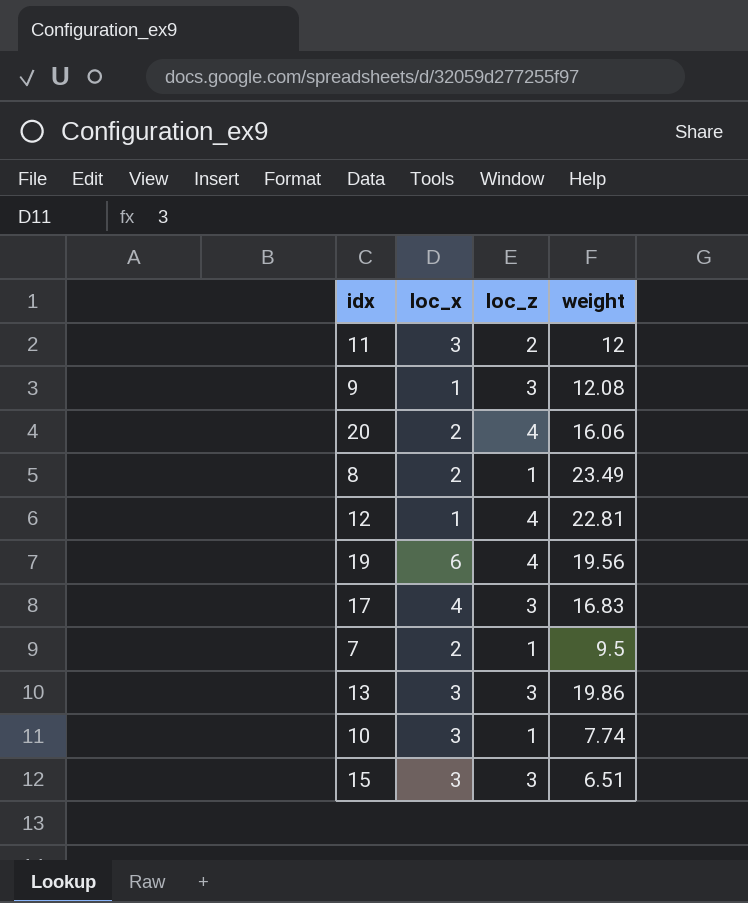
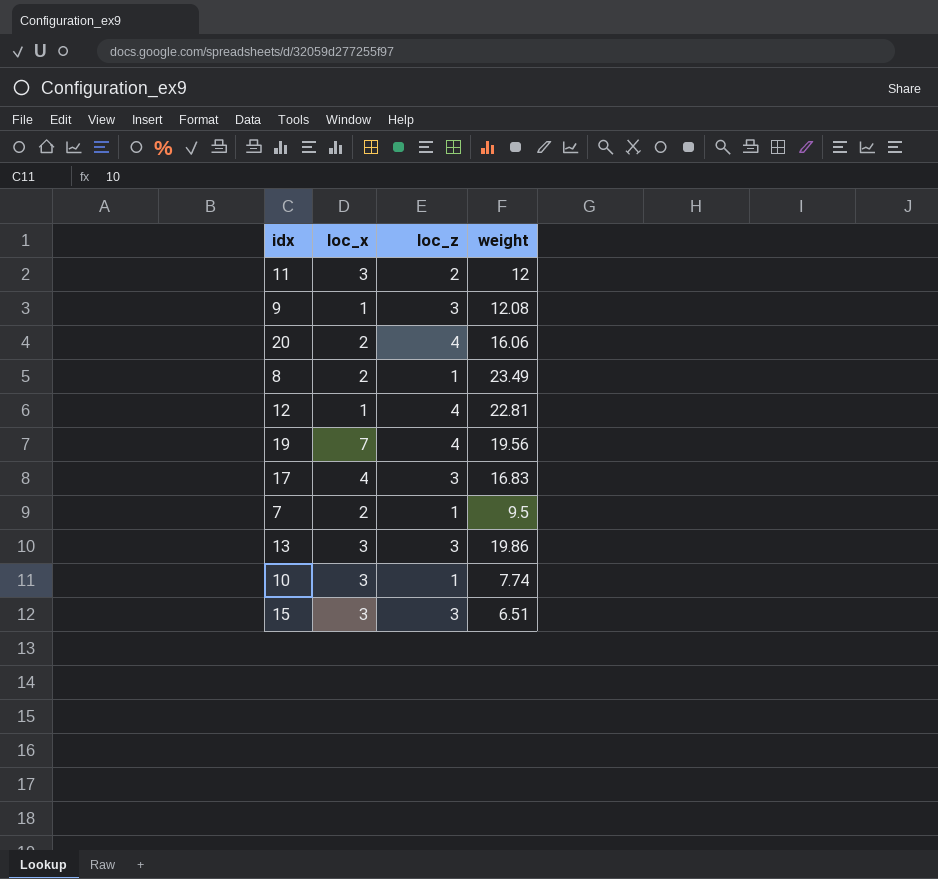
19 | loc_x: 6 -> 7

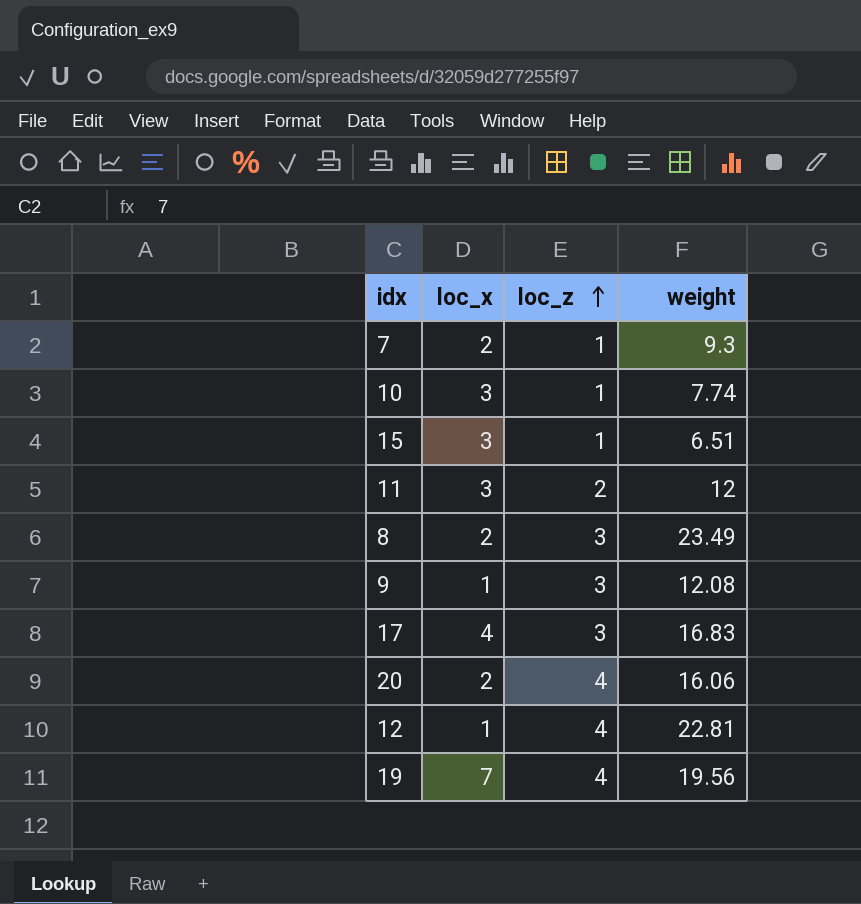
row order: none -> loc_z ascending
row 13: 3 | 3 | 19.86 -> none
7 | weight: 9.5 -> 9.3
15 | loc_z: 3 -> 1
8 | loc_z: 1 -> 3

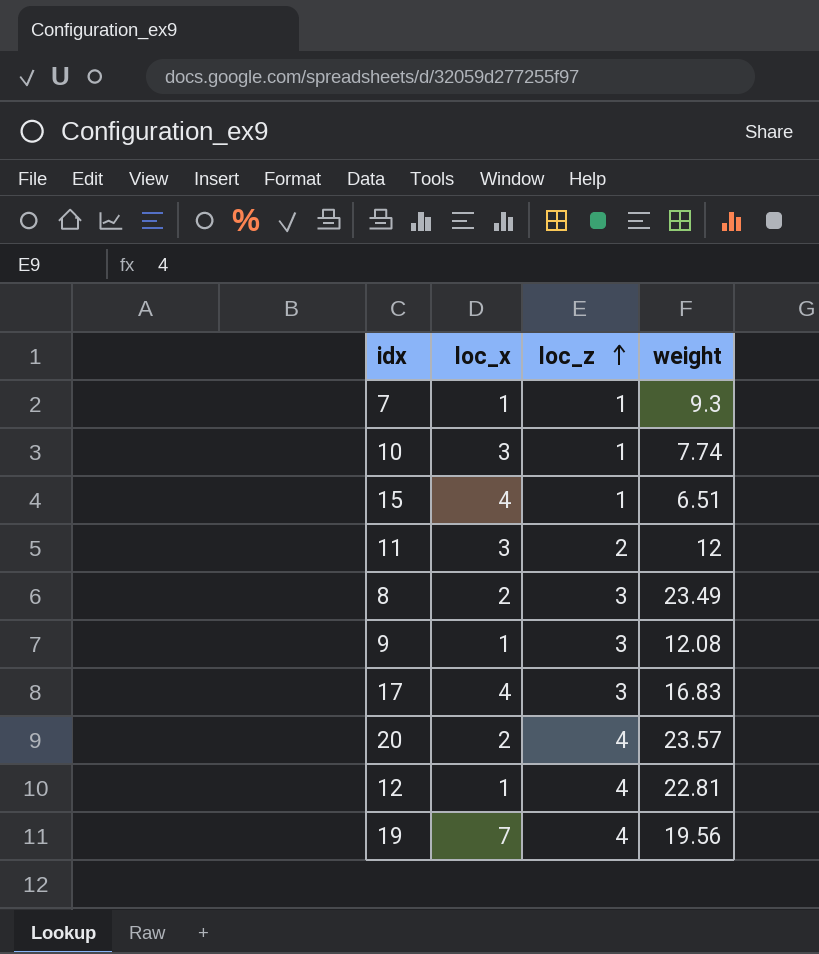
7 | loc_x: 2 -> 1
15 | loc_x: 3 -> 4
20 | weight: 16.06 -> 23.57

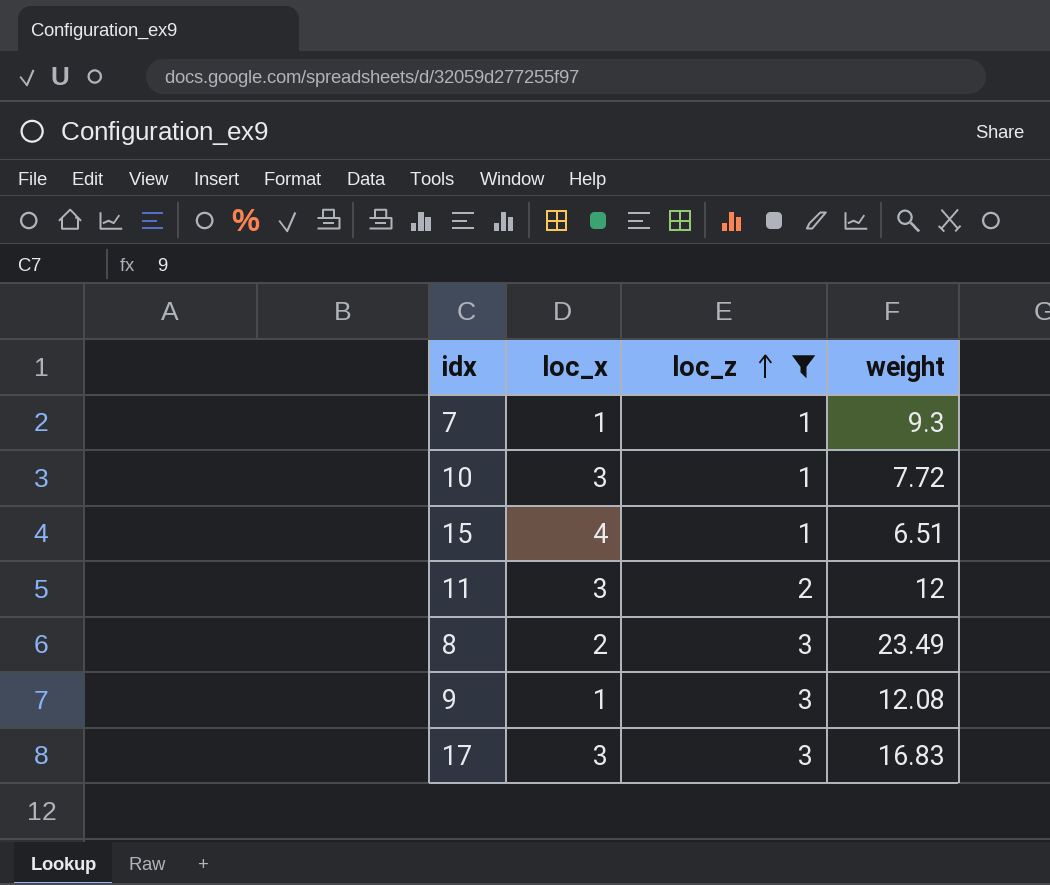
filter: none -> loc_z != 4
10 | weight: 7.74 -> 7.72
17 | loc_x: 4 -> 3

